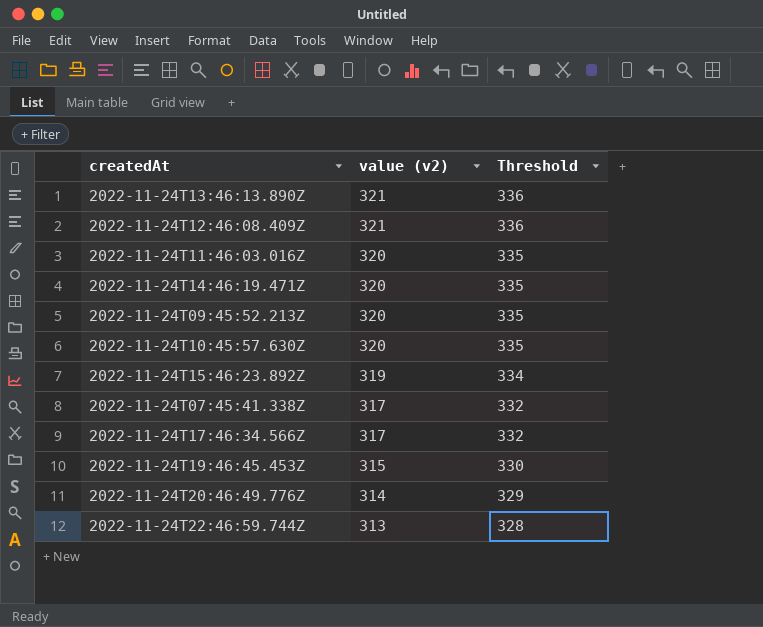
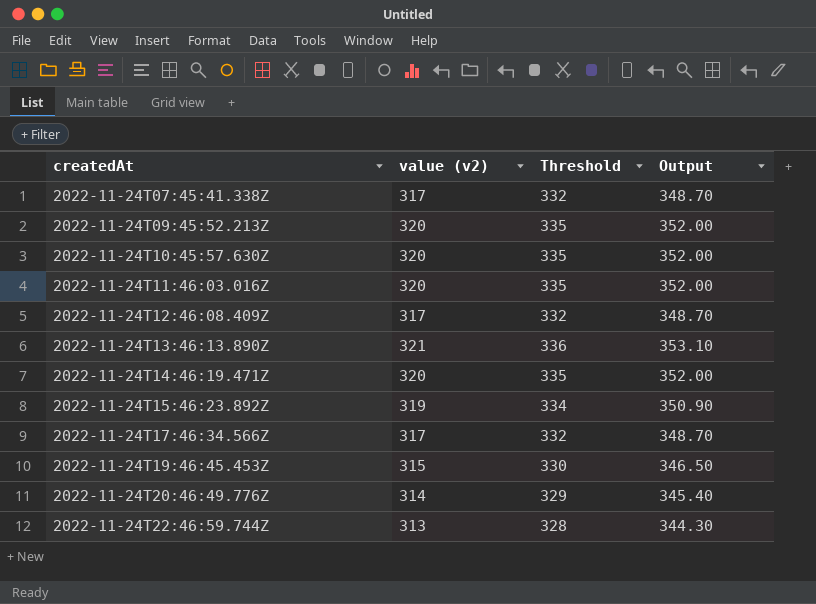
row order: value (v2) descending -> createdAt ascending
column Output | formula: none -> [value (v2)] * 1.1
2022-11-24T12:46:08.409Z | value (v2): 321 -> 317
2022-11-24T12:46:08.409Z | Threshold: 336 -> 332

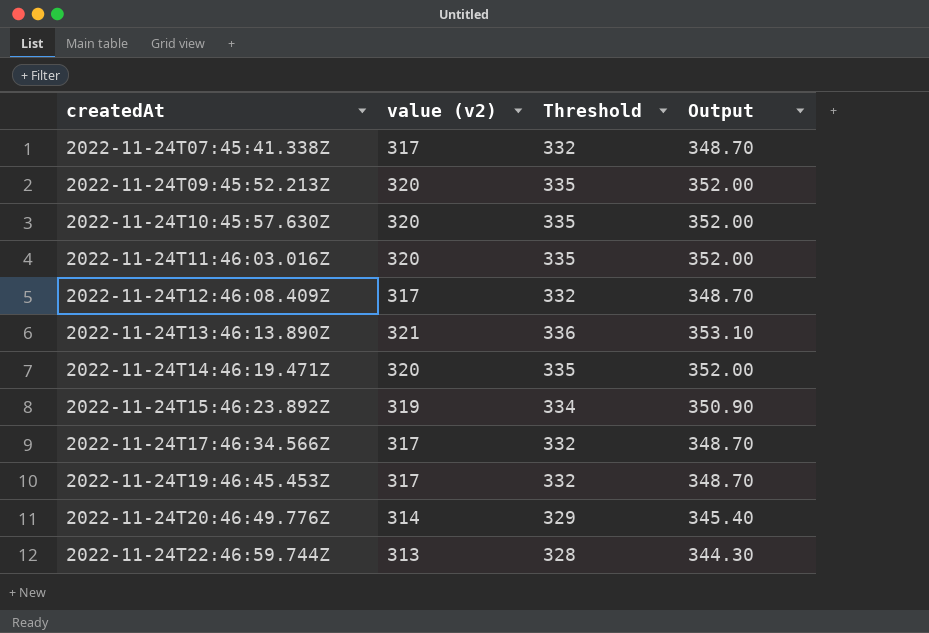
2022-11-24T19:46:45.453Z | value (v2): 315 -> 317
2022-11-24T19:46:45.453Z | Threshold: 330 -> 332
2022-11-24T19:46:45.453Z | Output: 346.50 -> 348.70

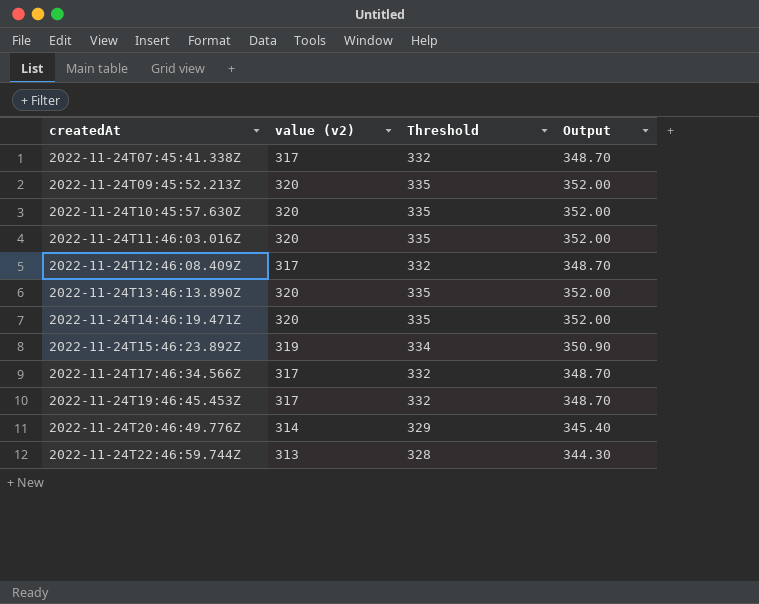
2022-11-24T13:46:13.890Z | value (v2): 321 -> 320
2022-11-24T13:46:13.890Z | Threshold: 336 -> 335
2022-11-24T13:46:13.890Z | Output: 353.10 -> 352.00

